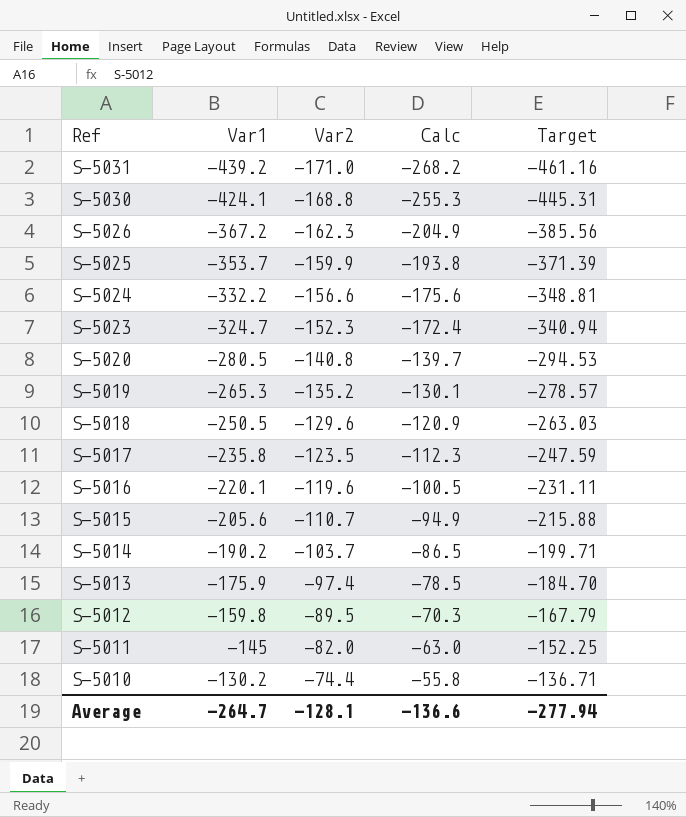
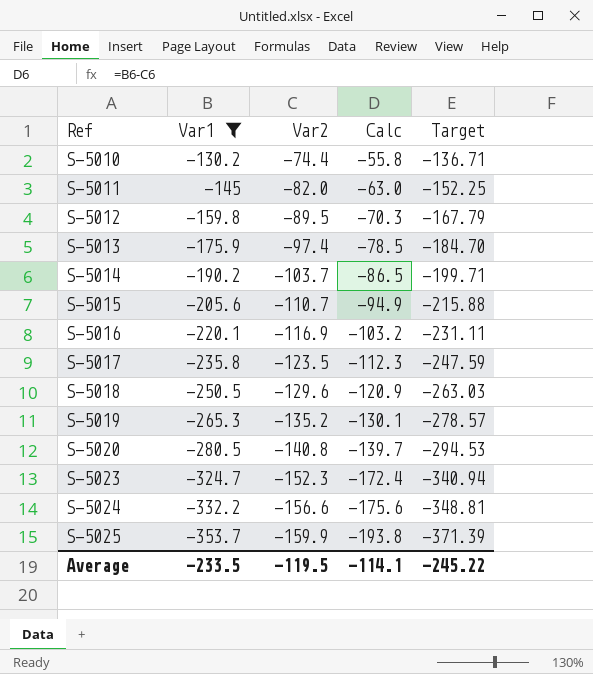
filter: none -> Var1 >= -353.7
row order: Ref descending -> Ref ascending
S-5016 | Var2: -119.6 -> -116.9
S-5016 | Calc: -100.5 -> -103.2
Average | Var1: -264.7 -> -233.5
Average | Var2: -128.1 -> -119.5
Average | Calc: -136.6 -> -114.1
Average | Target: -277.94 -> -245.22

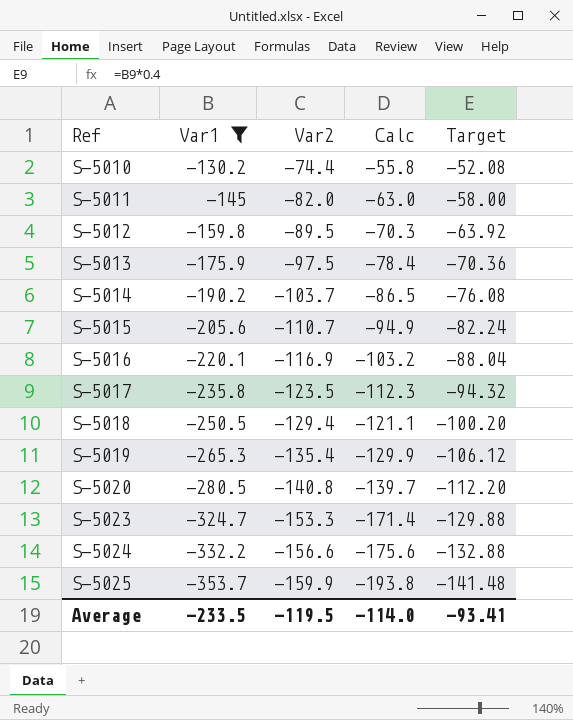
column Target | formula: [Var1] * 1.05 -> [Var1] * 0.4
S-5013 | Var2: -97.4 -> -97.5
S-5013 | Calc: -78.5 -> -78.4
S-5018 | Var2: -129.6 -> -129.4
S-5018 | Calc: -120.9 -> -121.1
S-5019 | Var2: -135.2 -> -135.4
S-5019 | Calc: -130.1 -> -129.9
S-5023 | Var2: -152.3 -> -153.3
S-5023 | Calc: -172.4 -> -171.4
Average | Calc: -114.1 -> -114.0
Average | Target: -245.22 -> -93.41

